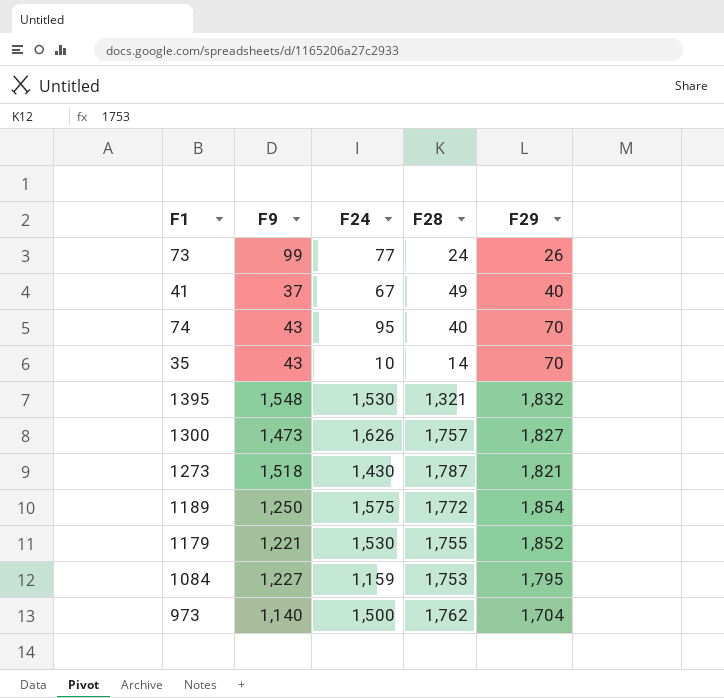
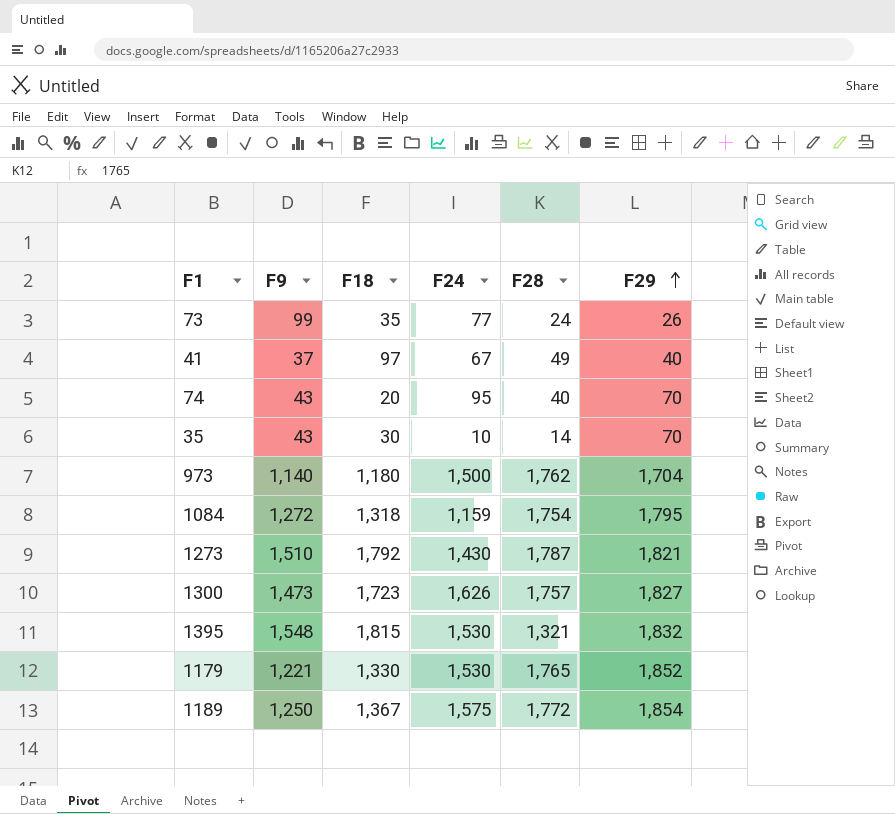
row order: none -> F29 ascending
column F18 | position: none -> 3
1084 | F9: 1,227 -> 1,272
1084 | F28: 1,753 -> 1,754
1273 | F9: 1,518 -> 1,510
1179 | F28: 1,755 -> 1,765

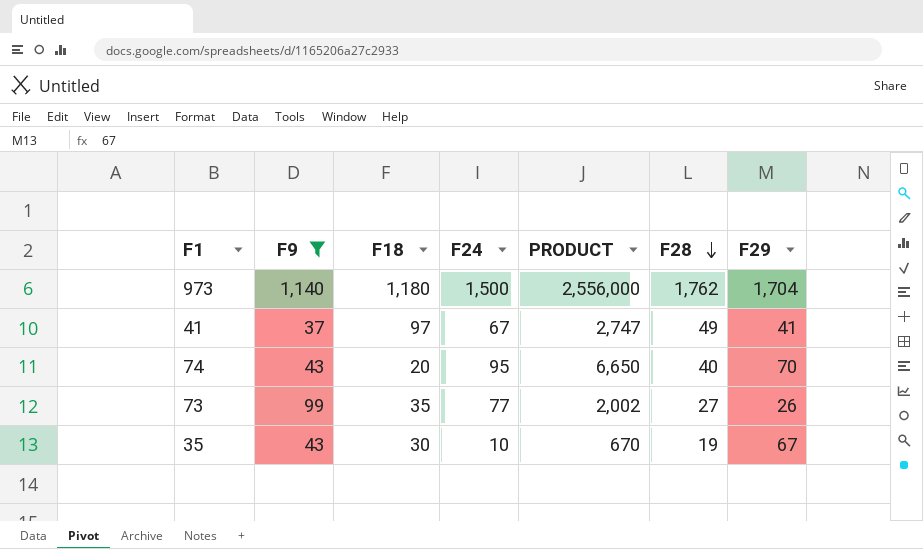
filter: none -> F9 <= 1,140
row order: F29 ascending -> F28 descending
column PRODUCT | formula: none -> [F24] * [F29]
41 | F29: 40 -> 41
73 | F28: 24 -> 27
35 | F28: 14 -> 19
35 | F29: 70 -> 67

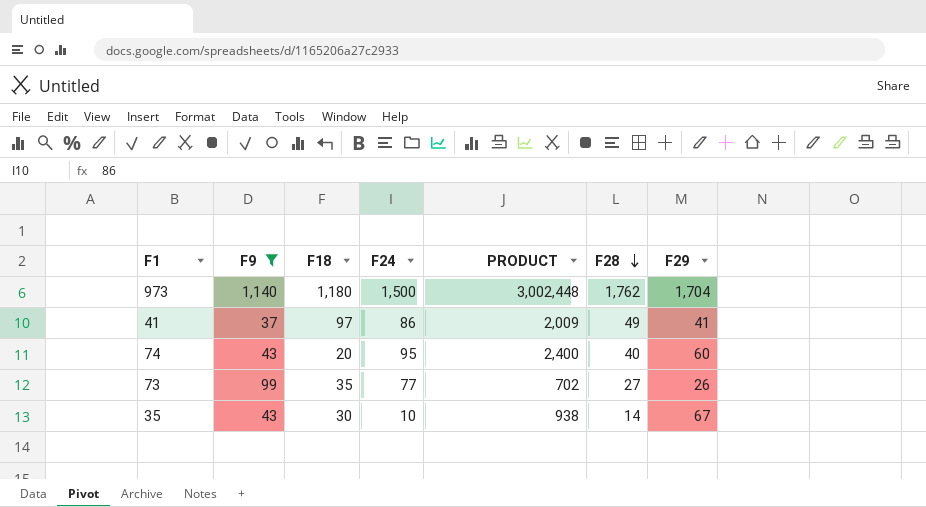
column PRODUCT | formula: [F24] * [F29] -> [F28] * [F29]
41 | F24: 67 -> 86
74 | F29: 70 -> 60
35 | F28: 19 -> 14

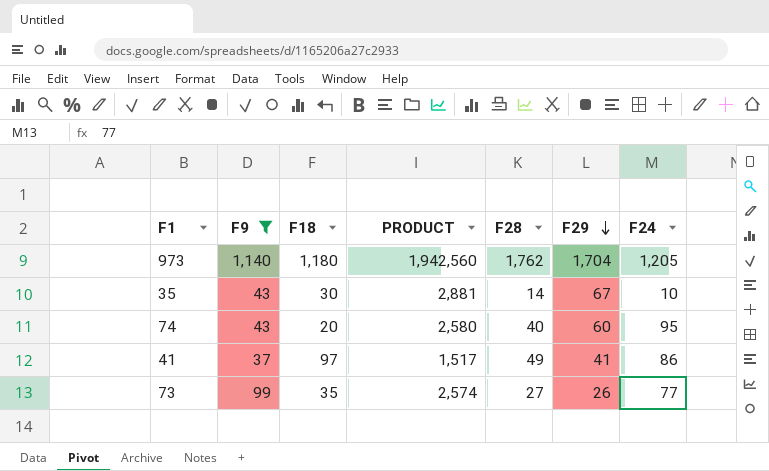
row order: F28 descending -> F29 descending
column PRODUCT | formula: [F28] * [F29] -> [F9] * [F29]
column F24 | position: 4 -> 7
973 | F24: 1,500 -> 1,205

